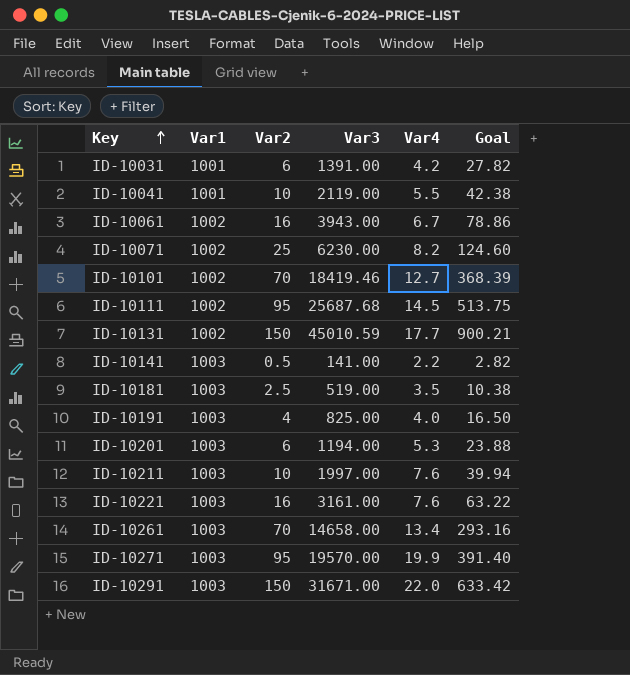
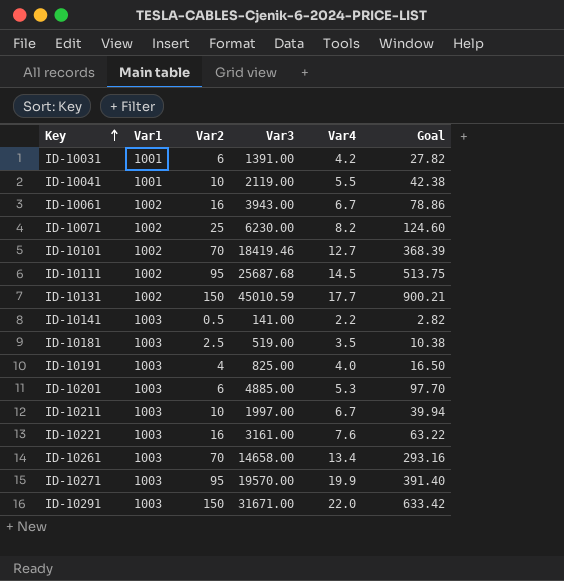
ID-10201 | Var3: 1194.00 -> 4885.00
ID-10201 | Goal: 23.88 -> 97.70
ID-10211 | Var4: 7.6 -> 6.7

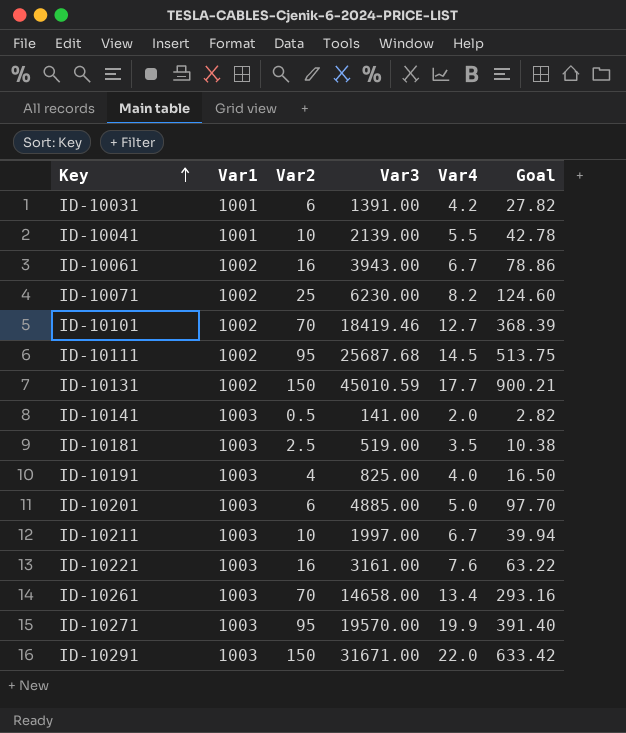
ID-10041 | Var3: 2119.00 -> 2139.00
ID-10041 | Goal: 42.38 -> 42.78
ID-10141 | Var4: 2.2 -> 2.0
ID-10201 | Var4: 5.3 -> 5.0

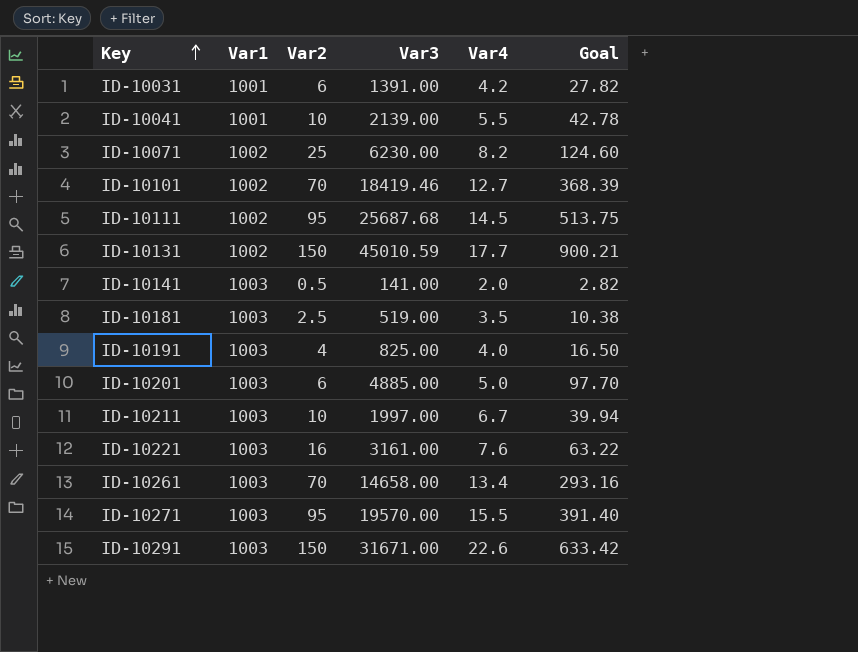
row ID-10061: 1002 | 16 | 3943.00 | 6.7 | 78.86 -> none
ID-10271 | Var4: 19.9 -> 15.5
ID-10291 | Var4: 22.0 -> 22.6

